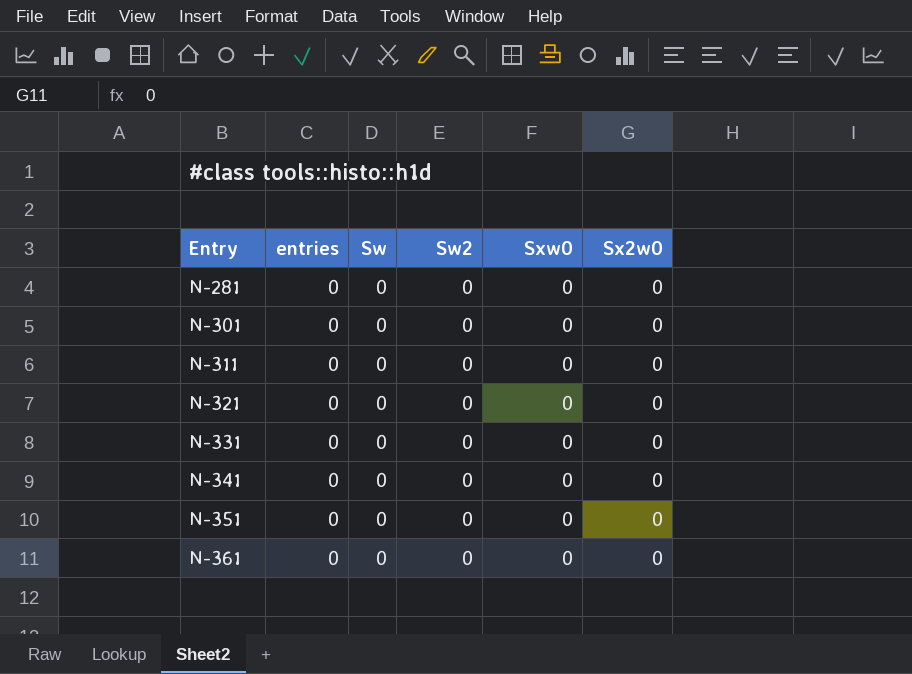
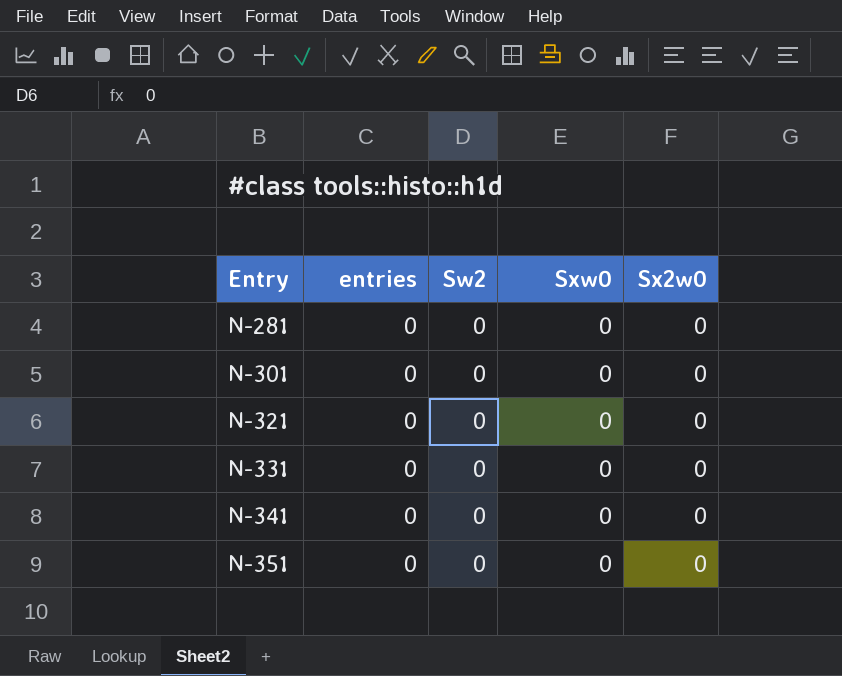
column Sw | position: 3 -> none
row N-311: 0 | 0 | 0 | 0 | 0 -> none
row N-361: 0 | 0 | 0 | 0 | 0 -> none

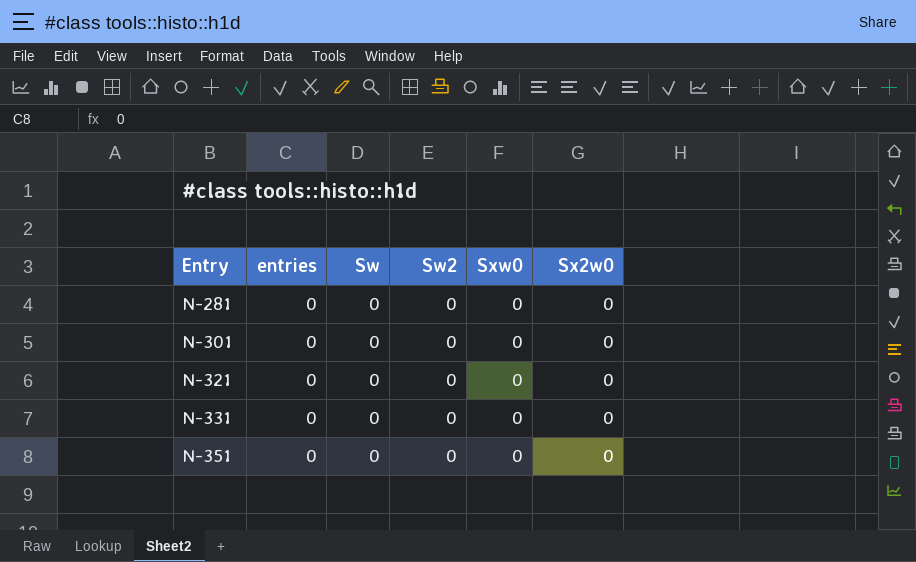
column Sw | position: none -> 3
row N-341: 0 | 0 | 0 | 0 -> none

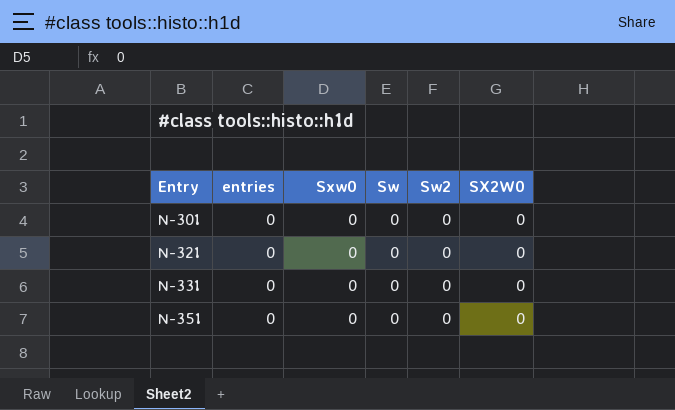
column Sxw0 | position: 5 -> 3
column name: Sx2w0 -> SX2W0
row N-281: 0 | 0 | 0 | 0 | 0 -> none

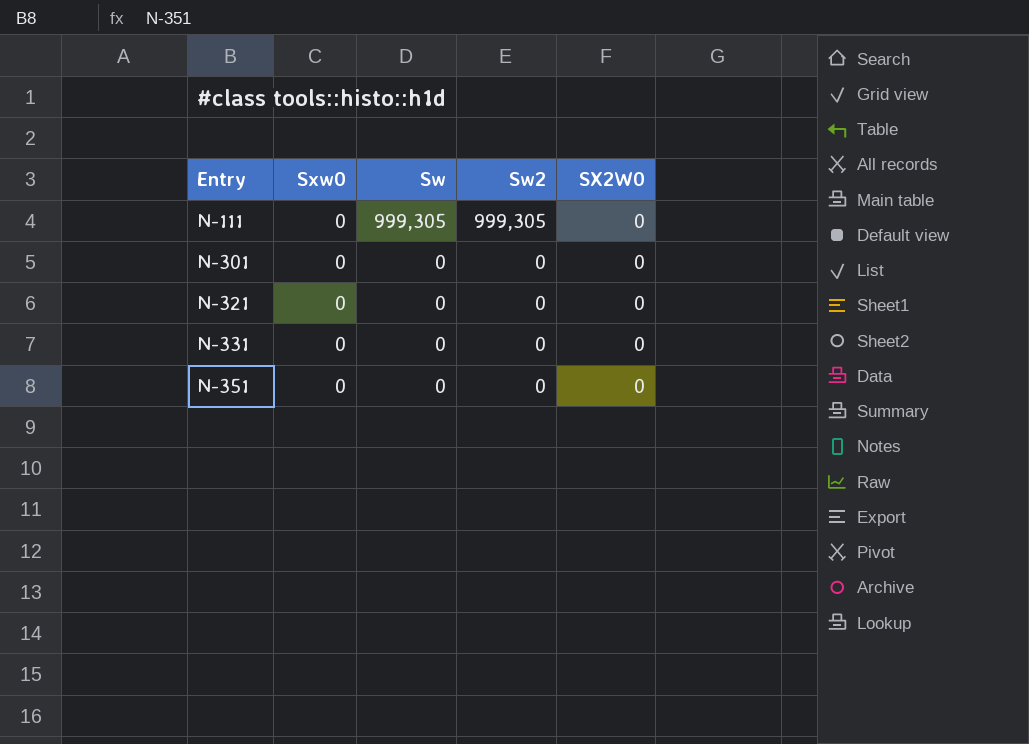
column entries | position: 2 -> none
row N-111: none -> 0 | 999,305 | 999,305 | 0

